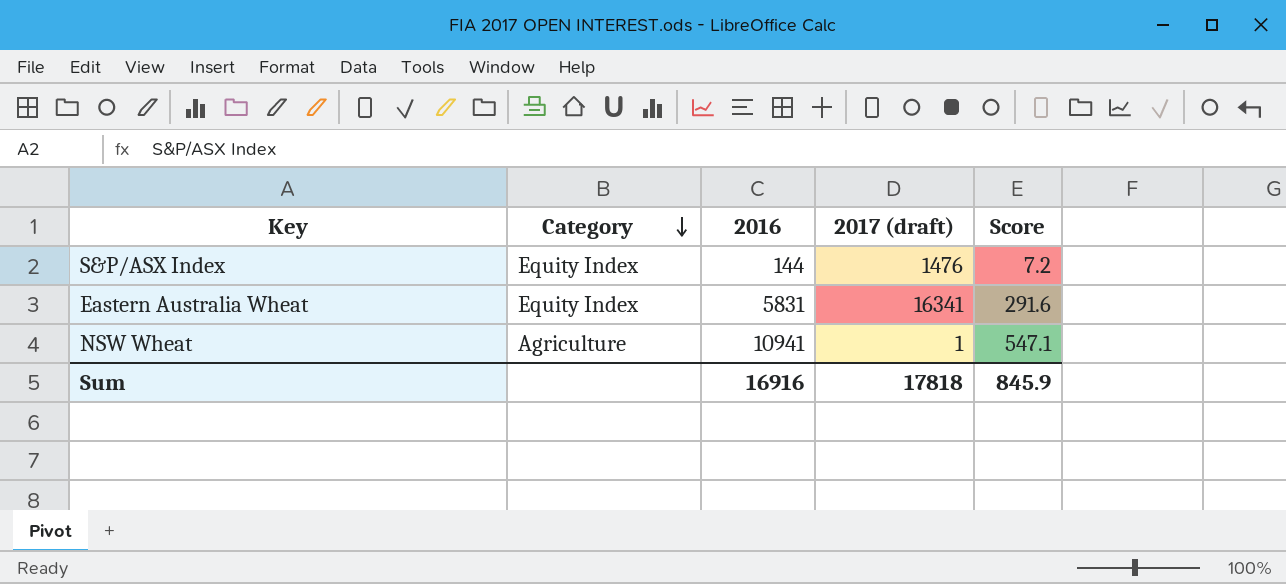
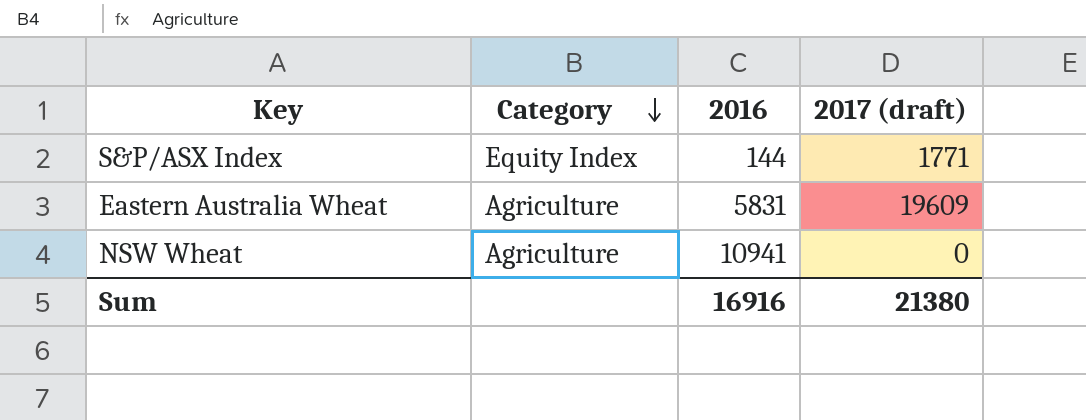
column Score | formula: [2016] * 0.05 -> none
S&P/ASX Index | 2017 (draft): 1476 -> 1771
Eastern Australia Wheat | Category: Equity Index -> Agriculture
Eastern Australia Wheat | 2017 (draft): 16341 -> 19609
NSW Wheat | 2017 (draft): 1 -> 0
Sum | 2017 (draft): 17818 -> 21380

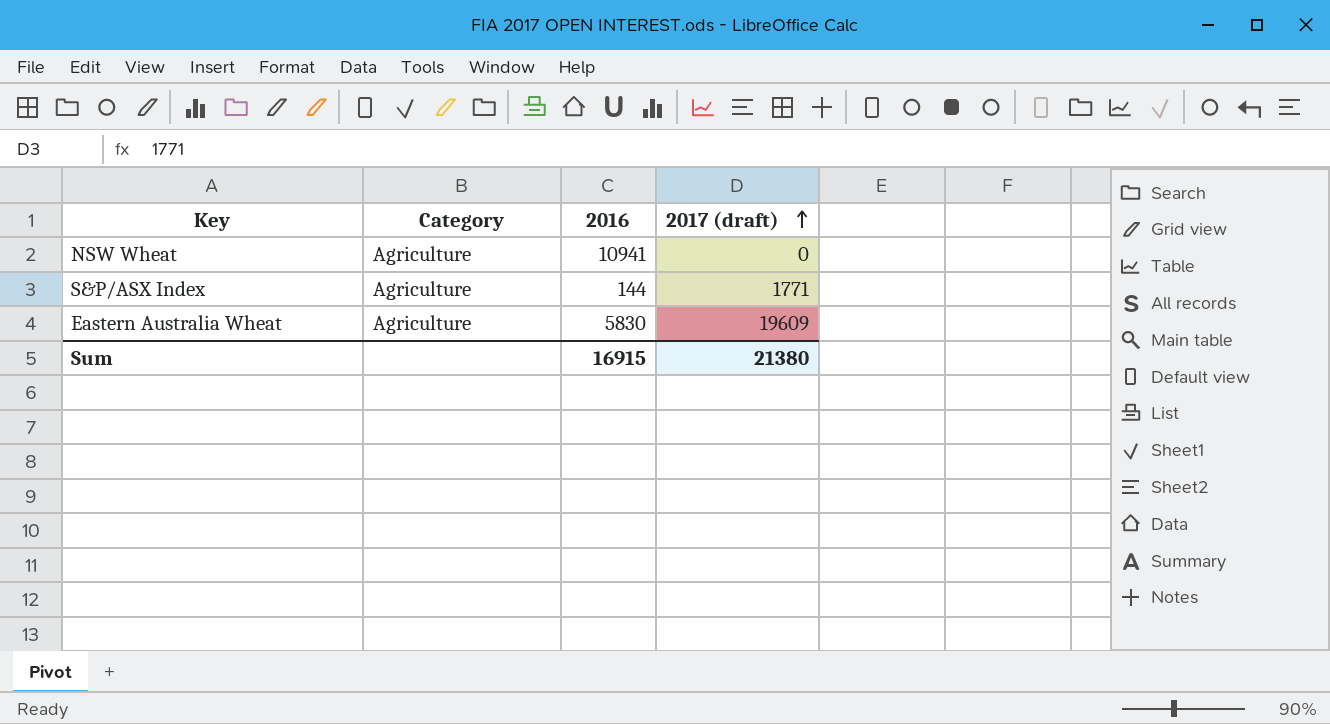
row order: Category descending -> 2017 (draft) ascending
S&P/ASX Index | Category: Equity Index -> Agriculture
Eastern Australia Wheat | 2016: 5831 -> 5830
Sum | 2016: 16916 -> 16915

